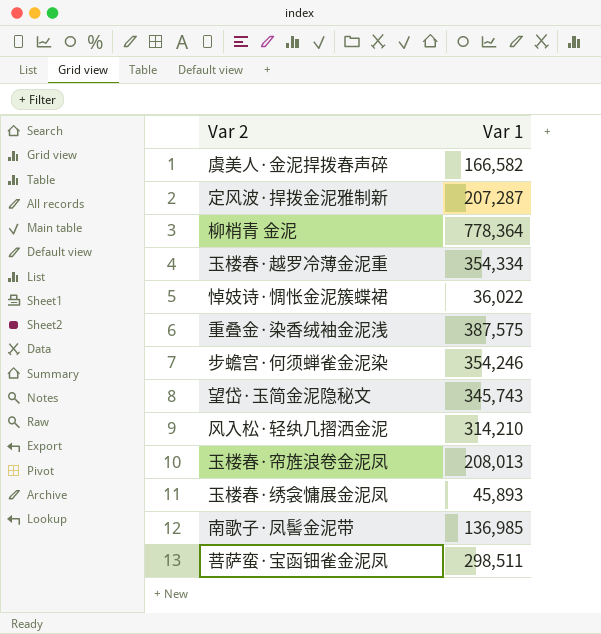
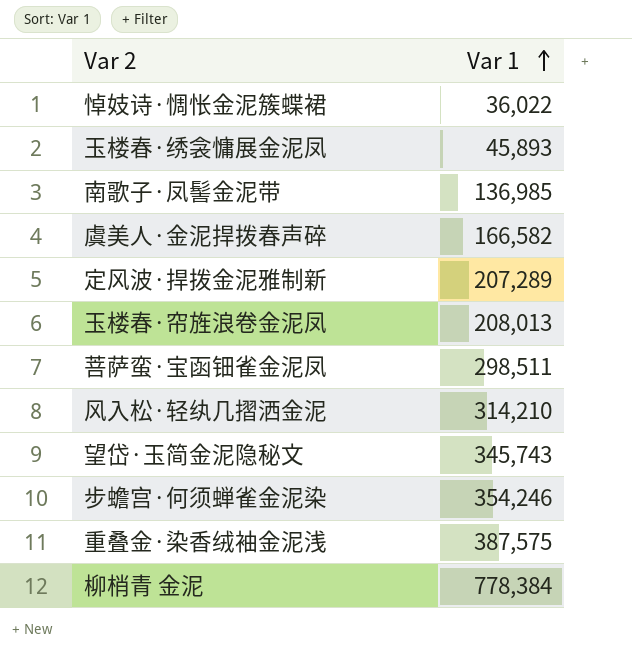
row order: none -> Var 1 ascending
row 玉楼春·越罗冷薄金泥重: 354,334 -> none
定风波·捍拨金泥雅制新 | Var 1: 207,287 -> 207,289
柳梢青 金泥 | Var 1: 778,364 -> 778,384

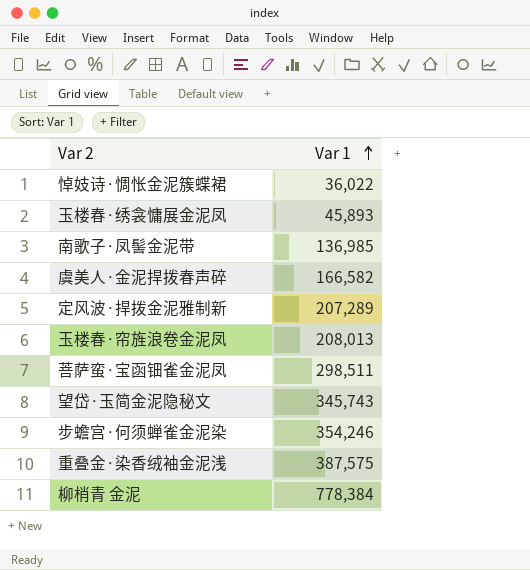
row 风入松·轻纨几摺洒金泥: 314,210 -> none

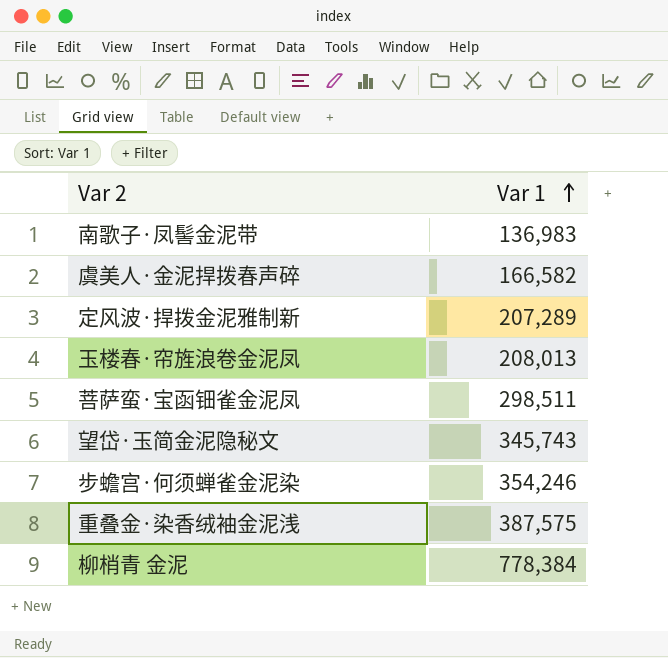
row 悼妓诗·惆怅金泥簇蝶裙: 36,022 -> none
row 玉楼春·绣衾慵展金泥凤: 45,893 -> none
南歌子·凤髻金泥带 | Var 1: 136,985 -> 136,983

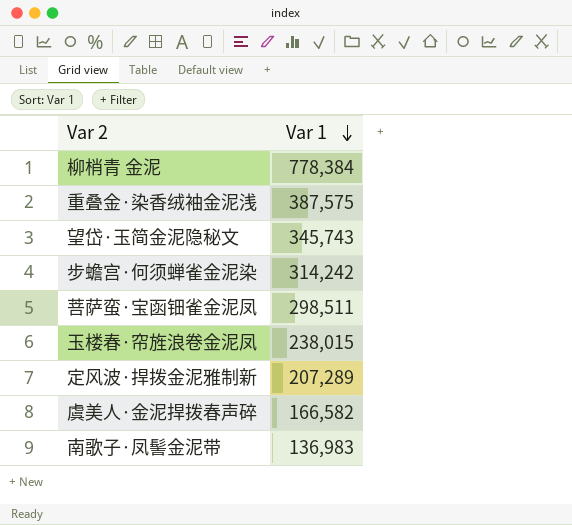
row order: Var 1 ascending -> Var 1 descending
步蟾宫·何须蝉雀金泥染 | Var 1: 354,246 -> 314,242
玉楼春·帘旌浪卷金泥凤 | Var 1: 208,013 -> 238,015

